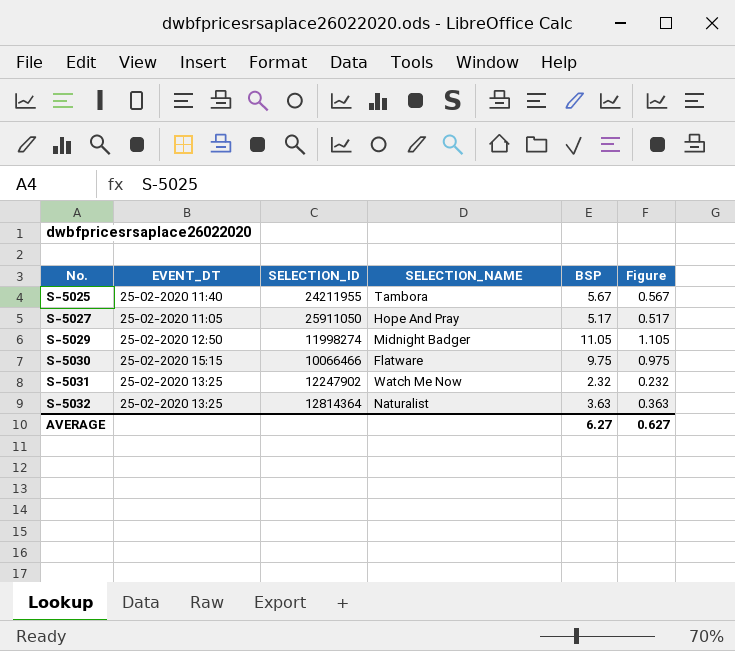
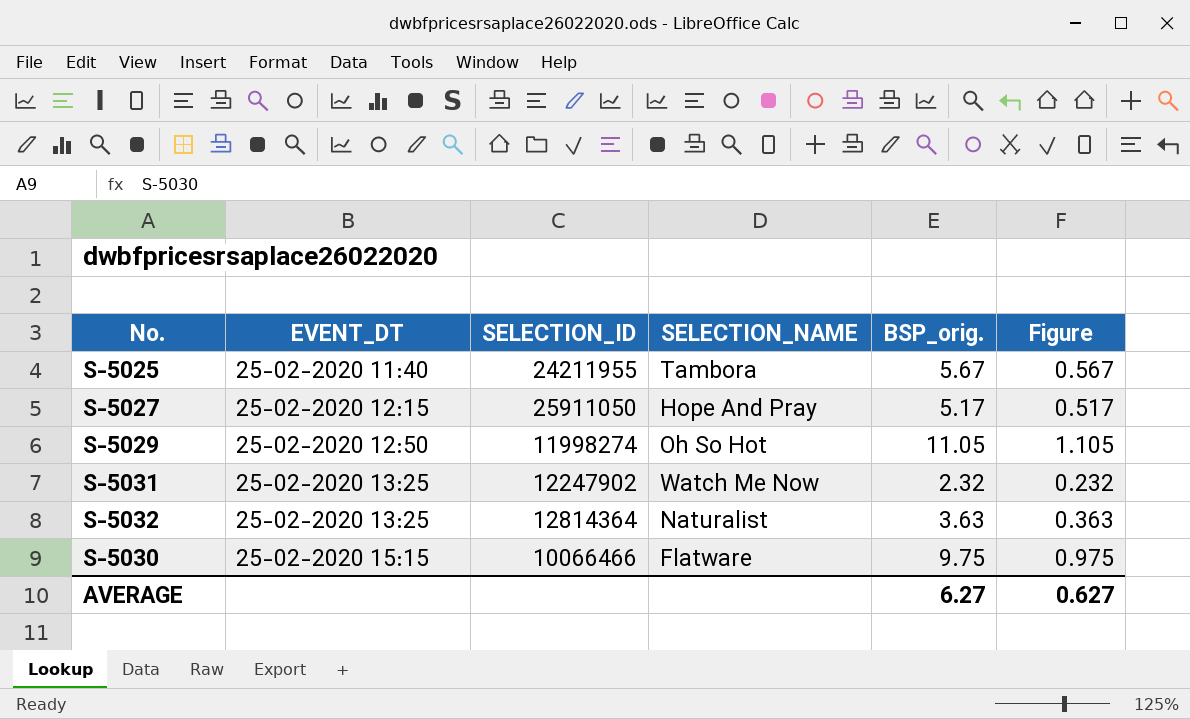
row order: No. ascending -> EVENT_DT ascending
column name: BSP -> BSP_orig.
S-5027 | EVENT_DT: 25-02-2020 11:05 -> 25-02-2020 12:15
S-5029 | SELECTION_NAME: Midnight Badger -> Oh So Hot

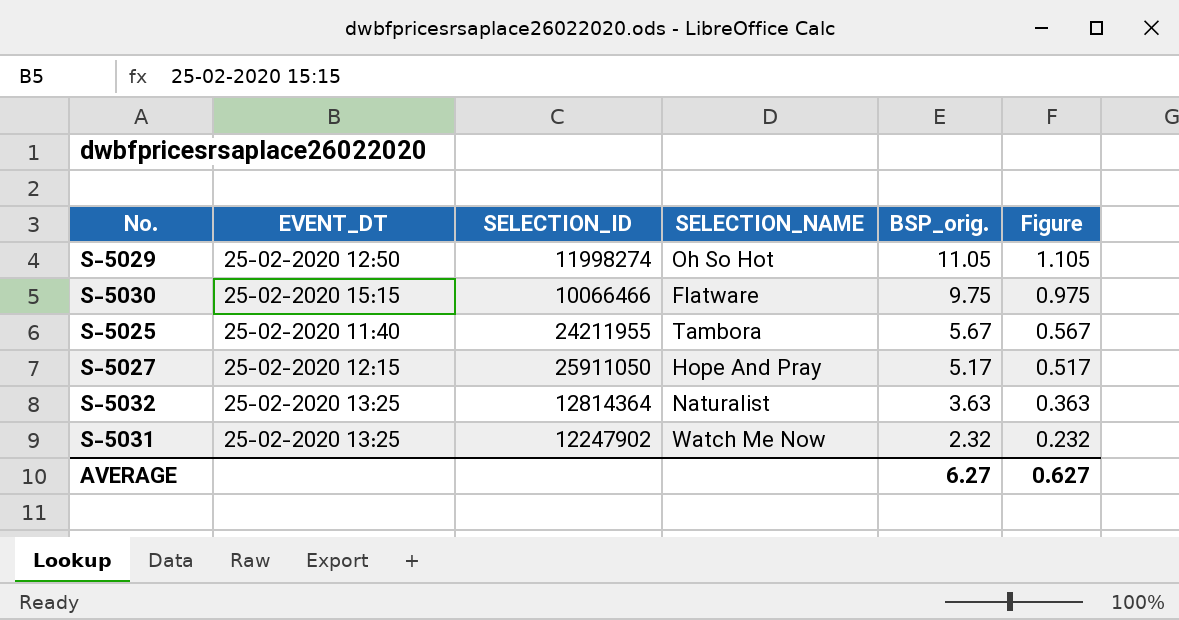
row order: EVENT_DT ascending -> BSP_orig. descending

